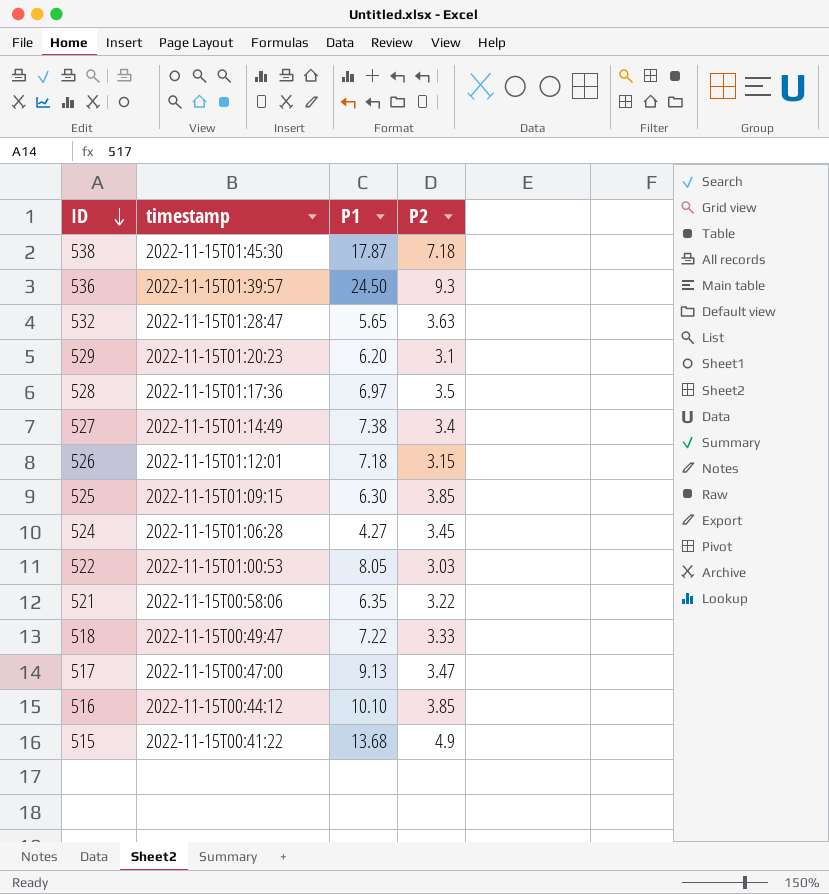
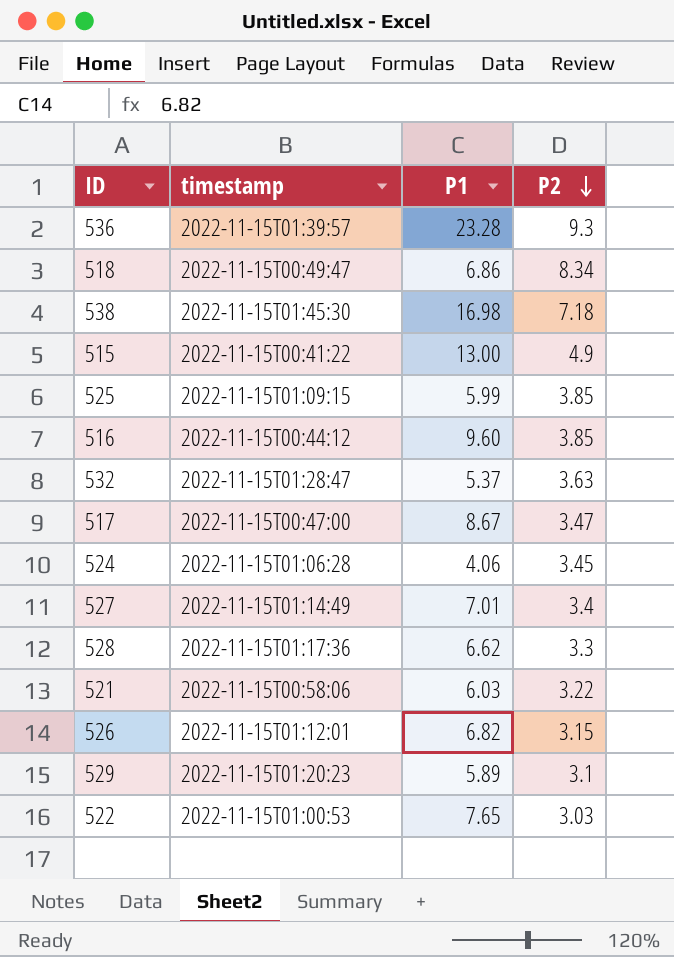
row order: ID descending -> P2 descending
536 | P1: 24.50 -> 23.28
518 | P1: 7.22 -> 6.86
518 | P2: 3.33 -> 8.34
538 | P1: 17.87 -> 16.98
515 | P1: 13.68 -> 13.00
525 | P1: 6.30 -> 5.99
516 | P1: 10.10 -> 9.60
532 | P1: 5.65 -> 5.37
517 | P1: 9.13 -> 8.67
524 | P1: 4.27 -> 4.06
527 | P1: 7.38 -> 7.01
528 | P1: 6.97 -> 6.62
528 | P2: 3.5 -> 3.3
521 | P1: 6.35 -> 6.03
526 | P1: 7.18 -> 6.82
529 | P1: 6.20 -> 5.89
522 | P1: 8.05 -> 7.65

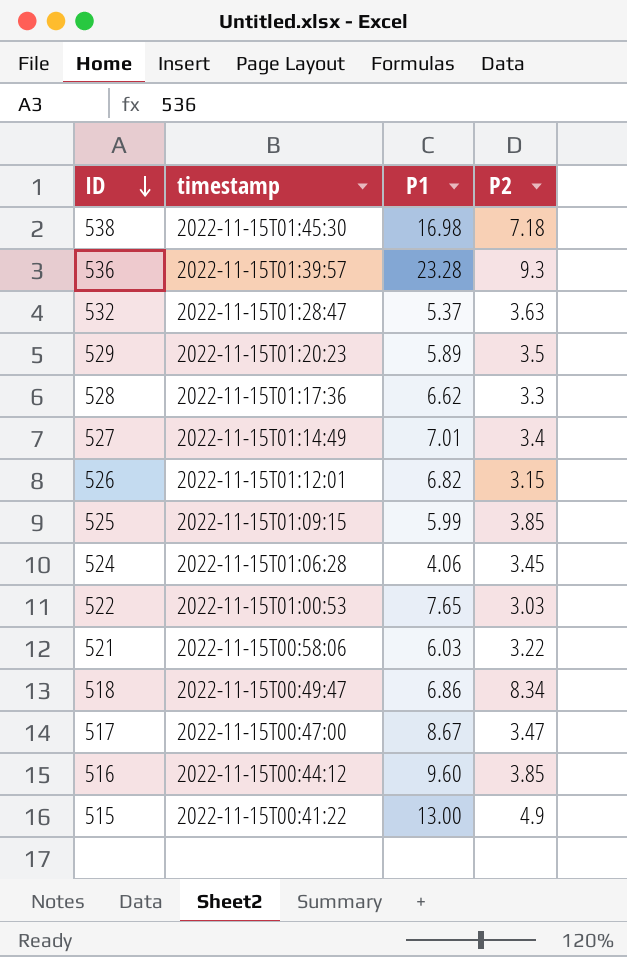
row order: P2 descending -> ID descending
529 | P2: 3.1 -> 3.5

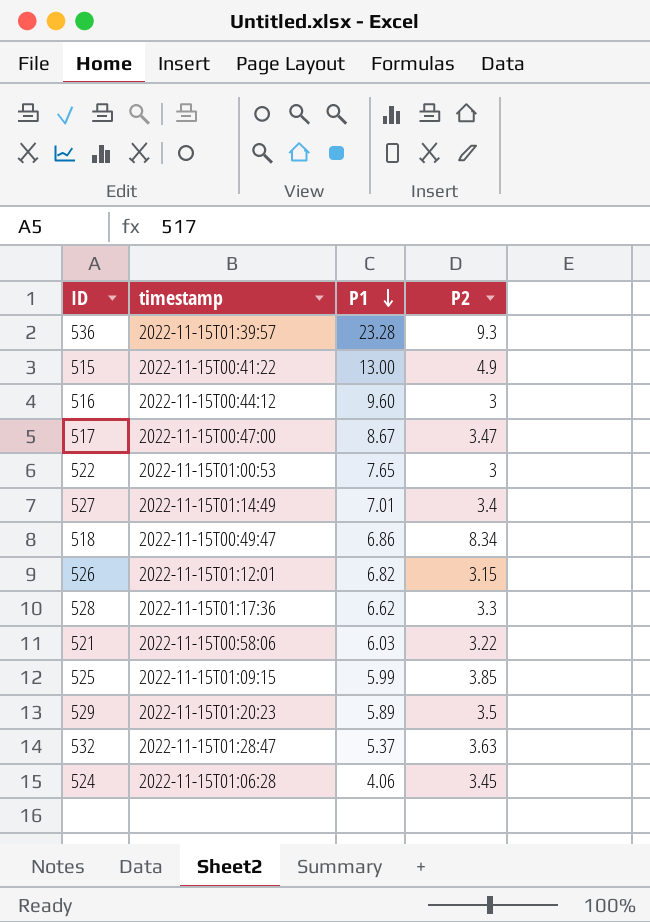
row order: ID descending -> P1 descending
row 538: 2022-11-15T01:45:30 | 16.98 | 7.18 -> none
516 | P2: 3.85 -> 3
522 | P2: 3.03 -> 3

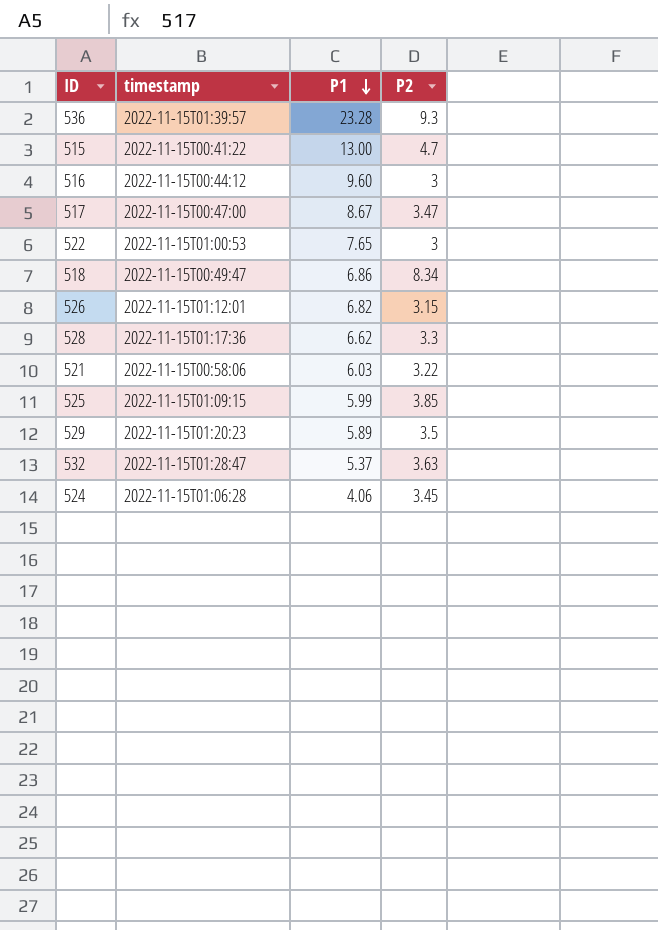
row 527: 2022-11-15T01:14:49 | 7.01 | 3.4 -> none
515 | P2: 4.9 -> 4.7

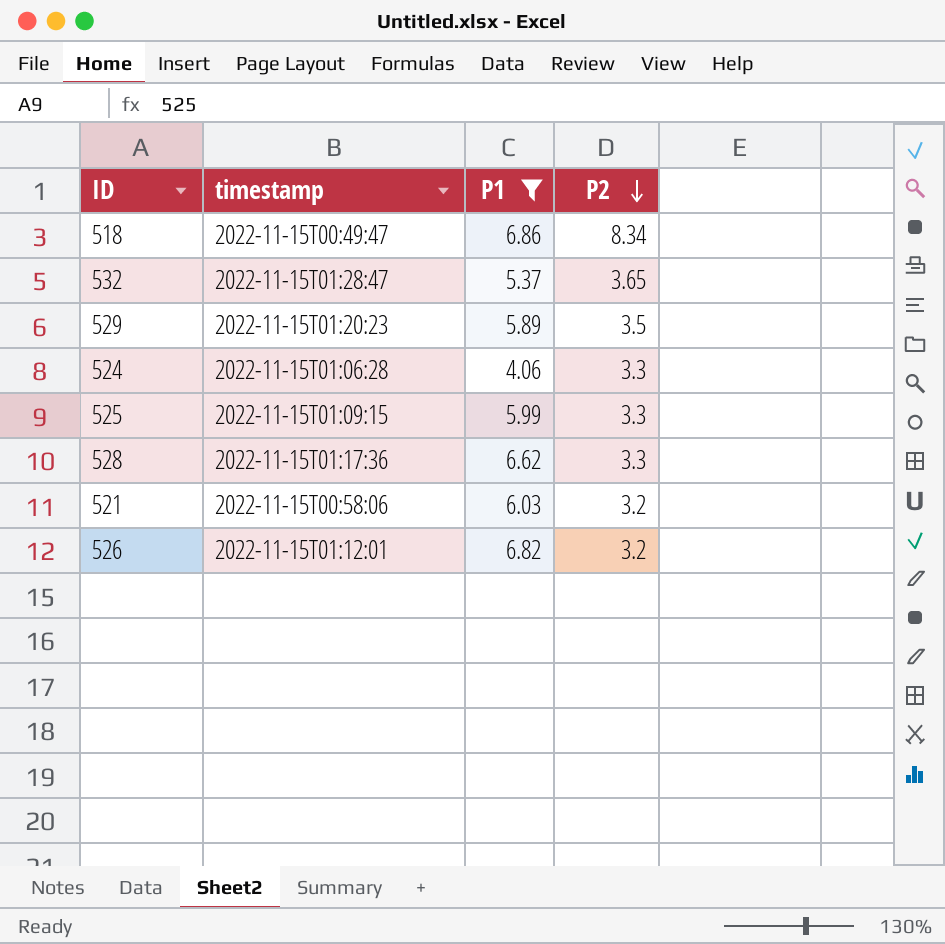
filter: none -> P1 <= 6.86
row order: P1 descending -> P2 descending
532 | P2: 3.63 -> 3.65
524 | P2: 3.45 -> 3.3
525 | P2: 3.85 -> 3.3
521 | P2: 3.22 -> 3.2
526 | P2: 3.15 -> 3.2

